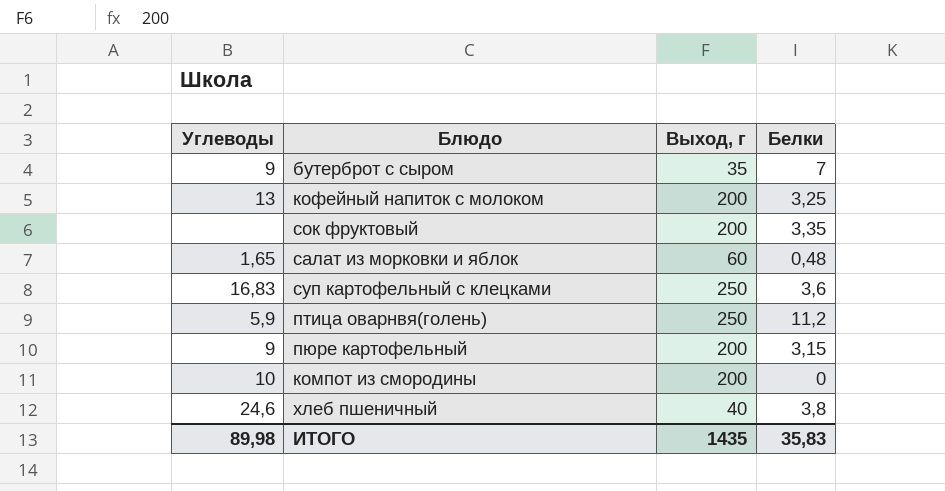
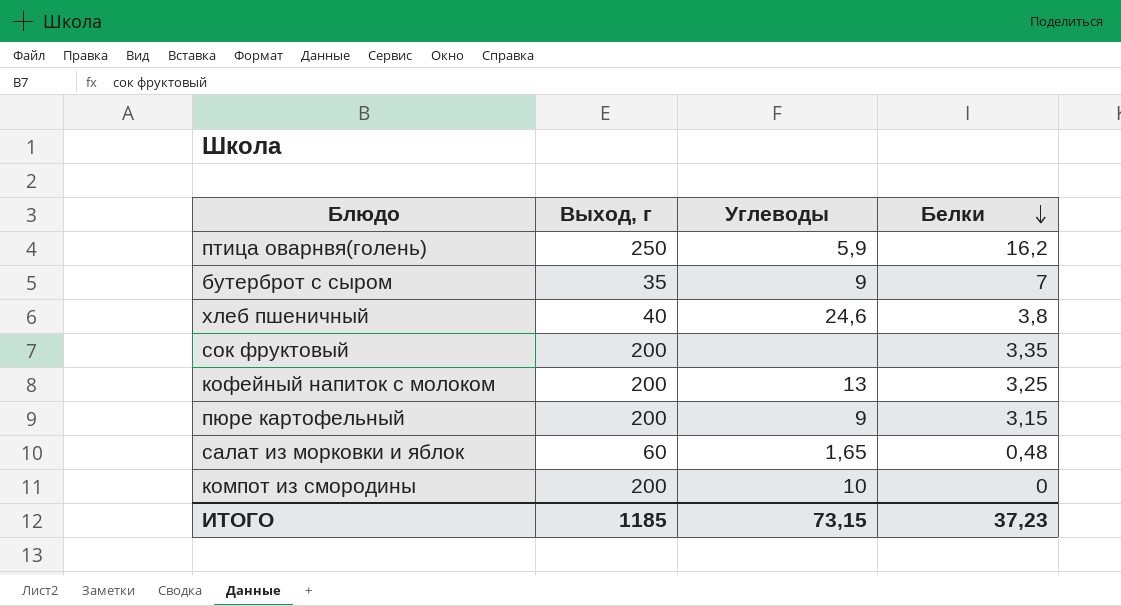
row order: none -> Белки descending
column Углеводы | position: 1 -> 3
row суп картофельный с клецками: 16,83 | 250 | 3,6 -> none
птица оварнвя(голень) | Белки: 11,2 -> 16,2
ИТОГО | Выход, г: 1435 -> 1185
ИТОГО | Углеводы: 89,98 -> 73,15
ИТОГО | Белки: 35,83 -> 37,23

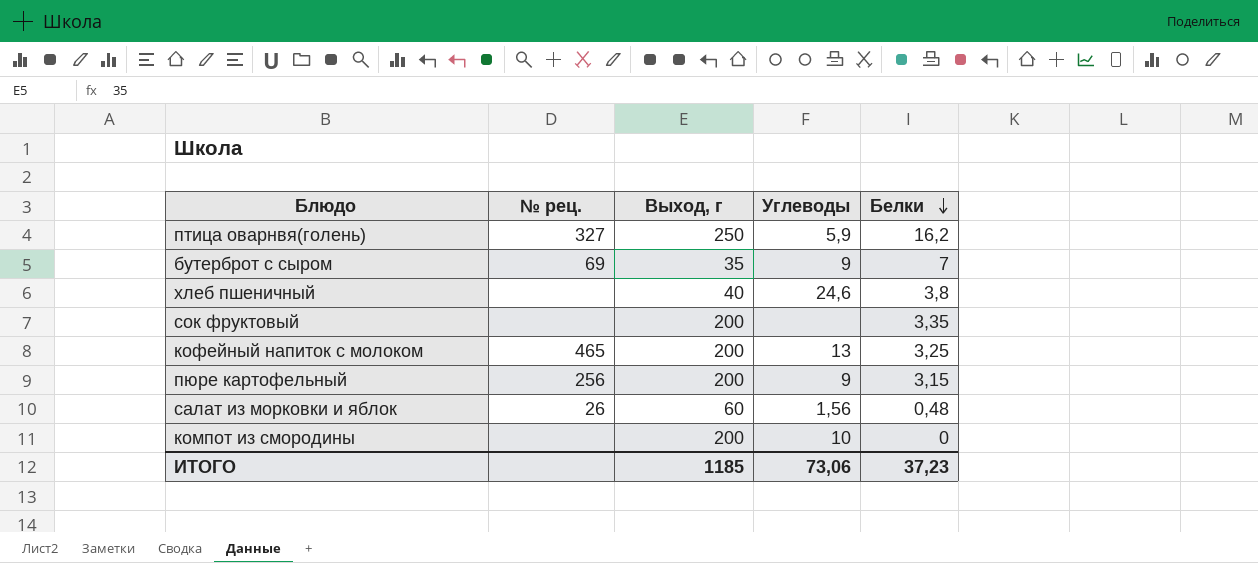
column № рец. | position: none -> 2
салат из морковки и яблок | Углеводы: 1,65 -> 1,56
ИТОГО | Углеводы: 73,15 -> 73,06

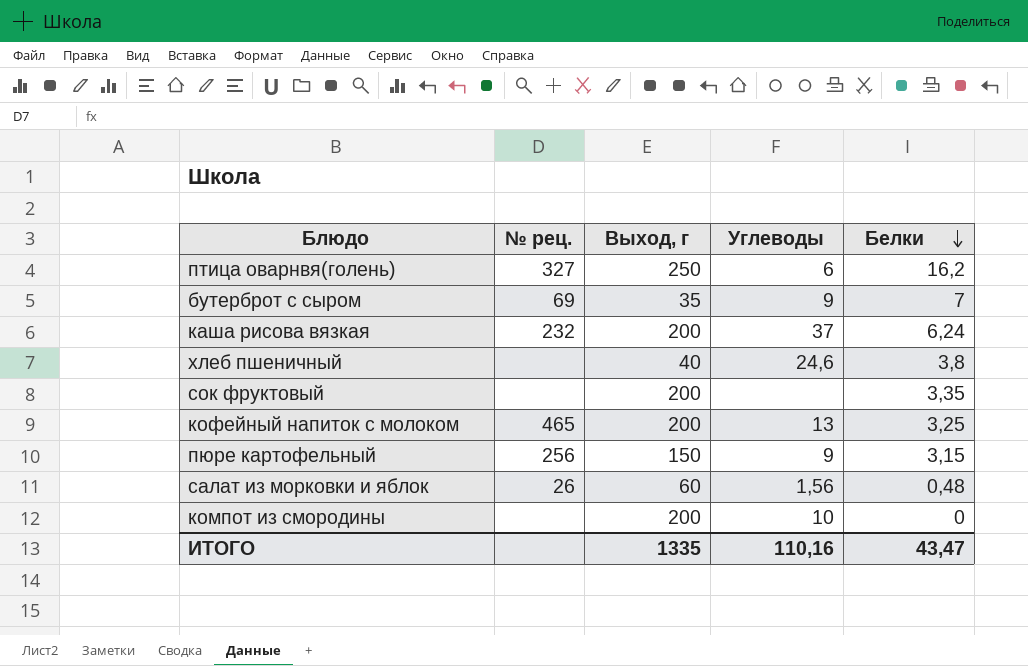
птица оварнвя(голень) | Углеводы: 5,9 -> 6
row каша рисова вязкая: none -> 232 | 200 | 37 | 6,24
пюре картофельный | Выход, г: 200 -> 150
ИТОГО | Выход, г: 1185 -> 1335
ИТОГО | Углеводы: 73,06 -> 110,16
ИТОГО | Белки: 37,23 -> 43,47

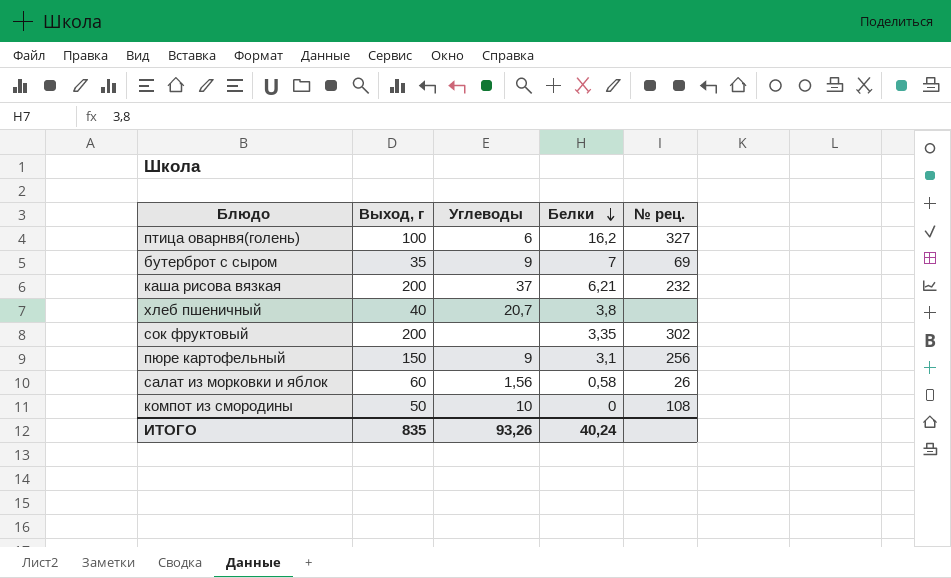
column № рец. | position: 2 -> 5
row кофейный напиток с молоком: 465 | 200 | 13 | 3,25 -> none
птица оварнвя(голень) | Выход, г: 250 -> 100
каша рисова вязкая | Белки: 6,24 -> 6,21
хлеб пшеничный | Углеводы: 24,6 -> 20,7
сок фруктовый | № рец.: none -> 302
пюре картофельный | Белки: 3,15 -> 3,1
салат из морковки и яблок | Белки: 0,48 -> 0,58
компот из смородины | Выход, г: 200 -> 50
компот из смородины | № рец.: none -> 108
ИТОГО | Выход, г: 1335 -> 835
ИТОГО | Углеводы: 110,16 -> 93,26
ИТОГО | Белки: 43,47 -> 40,24

